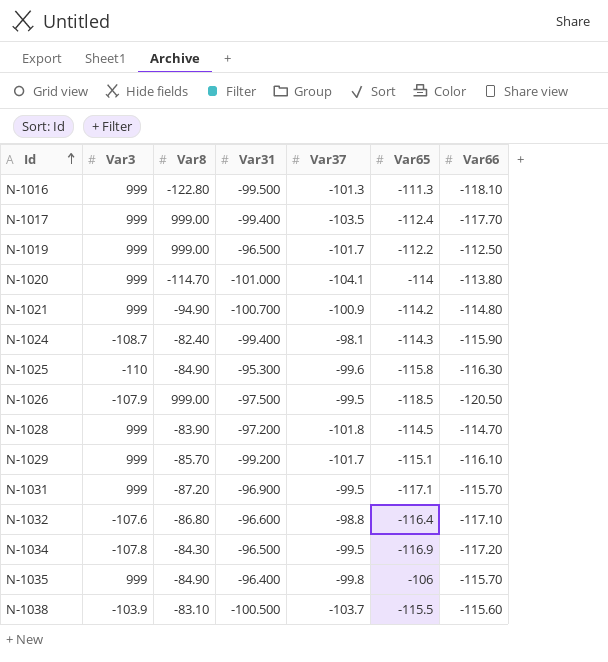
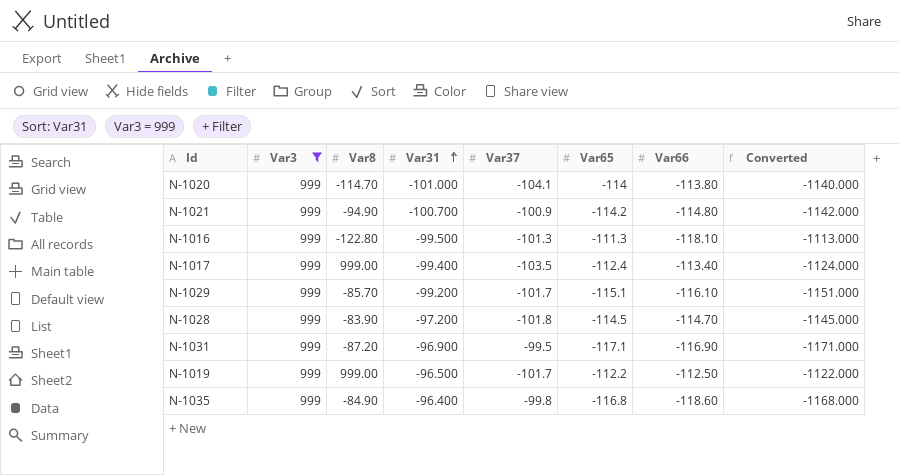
filter: none -> Var3 = 999
row order: Id ascending -> Var31 ascending
column Converted | formula: none -> [Var65] * 10
N-1017 | Var66: -117.70 -> -113.40
N-1031 | Var66: -115.70 -> -116.90
N-1035 | Var65: -106 -> -116.8
N-1035 | Var66: -115.70 -> -118.60

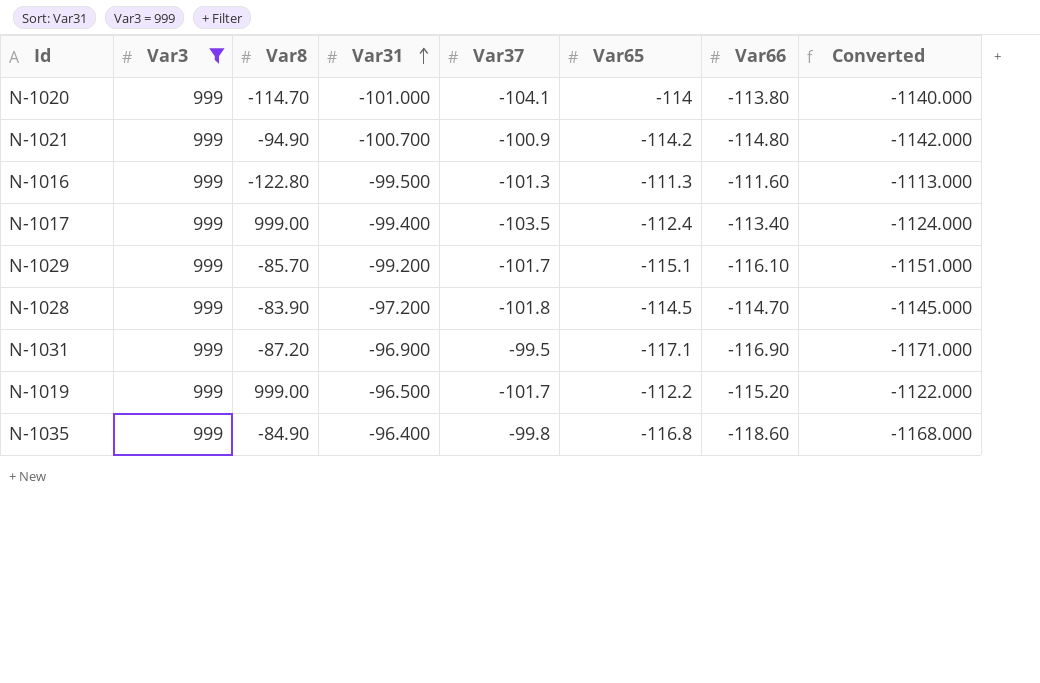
N-1016 | Var66: -118.10 -> -111.60
N-1019 | Var66: -112.50 -> -115.20

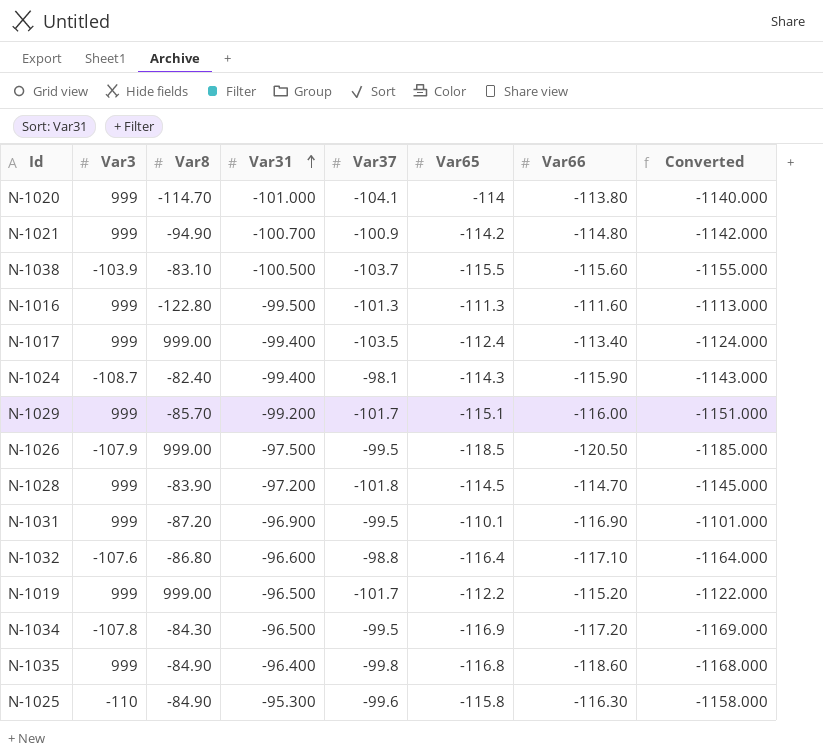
filter: Var3 = 999 -> none
N-1029 | Var66: -116.10 -> -116.00
N-1031 | Var65: -117.1 -> -110.1
N-1031 | Converted: -1171.000 -> -1101.000

